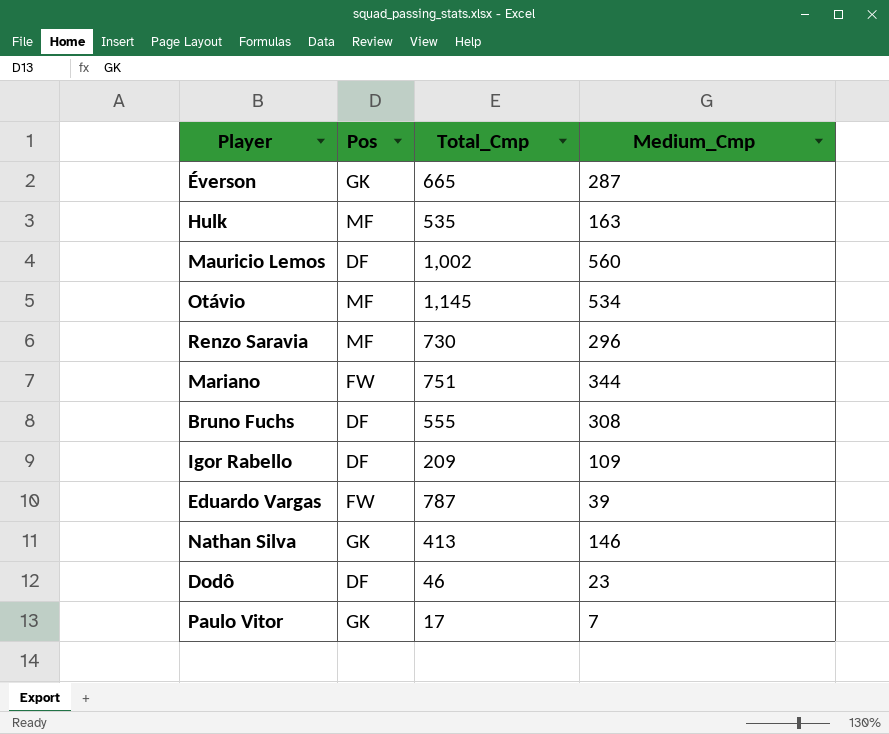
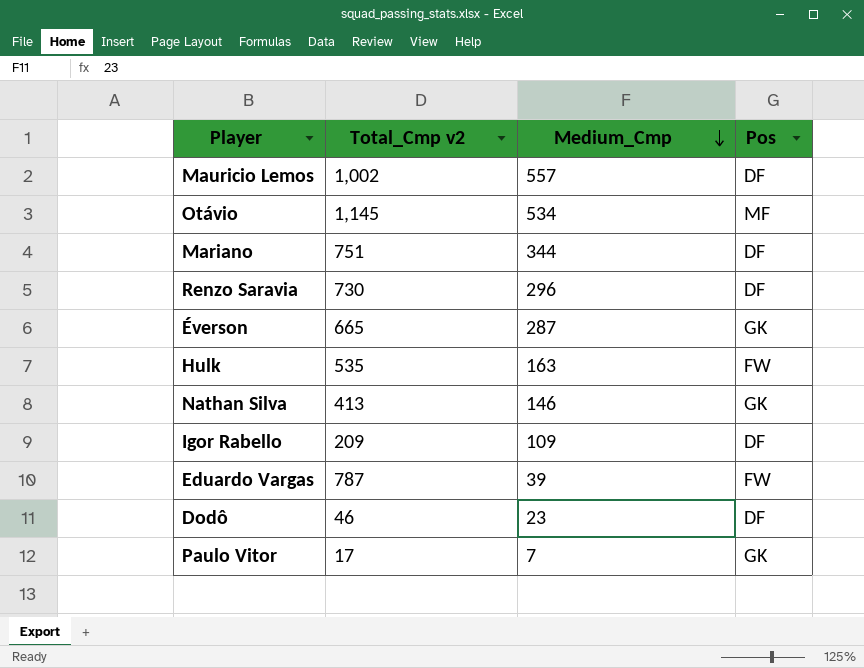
row order: none -> Medium_Cmp descending
column name: Total_Cmp -> Total_Cmp v2
column Pos | position: 2 -> 4
row Bruno Fuchs: DF | 555 | 308 -> none
Mauricio Lemos | Medium_Cmp: 560 -> 557
Mariano | Pos: FW -> DF
Renzo Saravia | Pos: MF -> DF
Hulk | Pos: MF -> FW

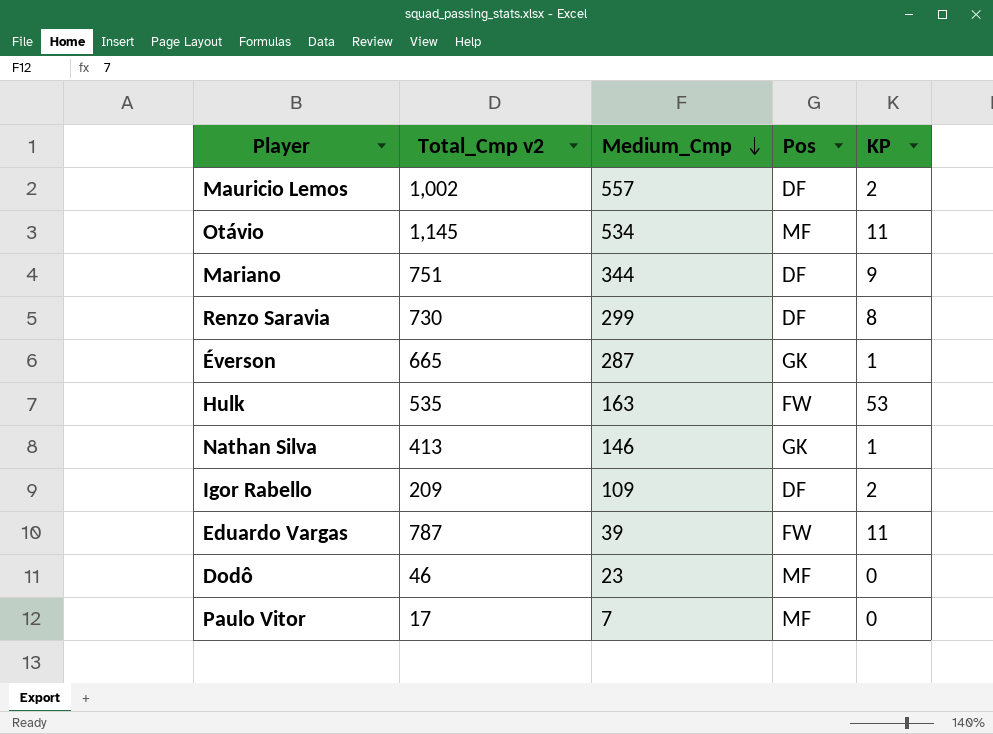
column KP | position: none -> 5
Renzo Saravia | Medium_Cmp: 296 -> 299
Dodô | Pos: DF -> MF
Paulo Vitor | Pos: GK -> MF

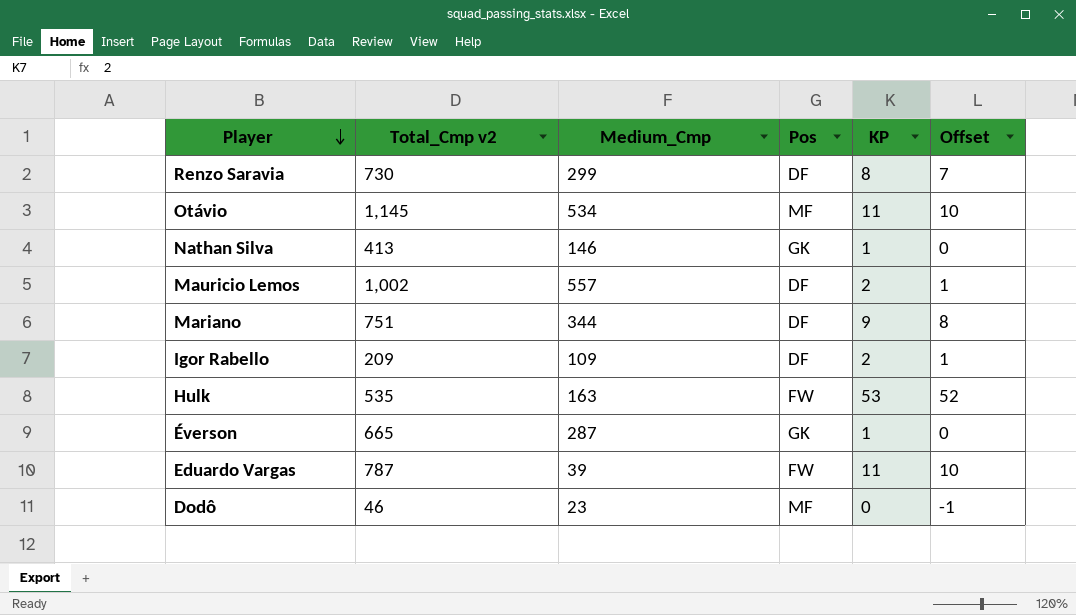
row order: Medium_Cmp descending -> Player descending
column Offset | formula: none -> [KP] - 1
row Paulo Vitor: 17 | 7 | MF | 0 -> none

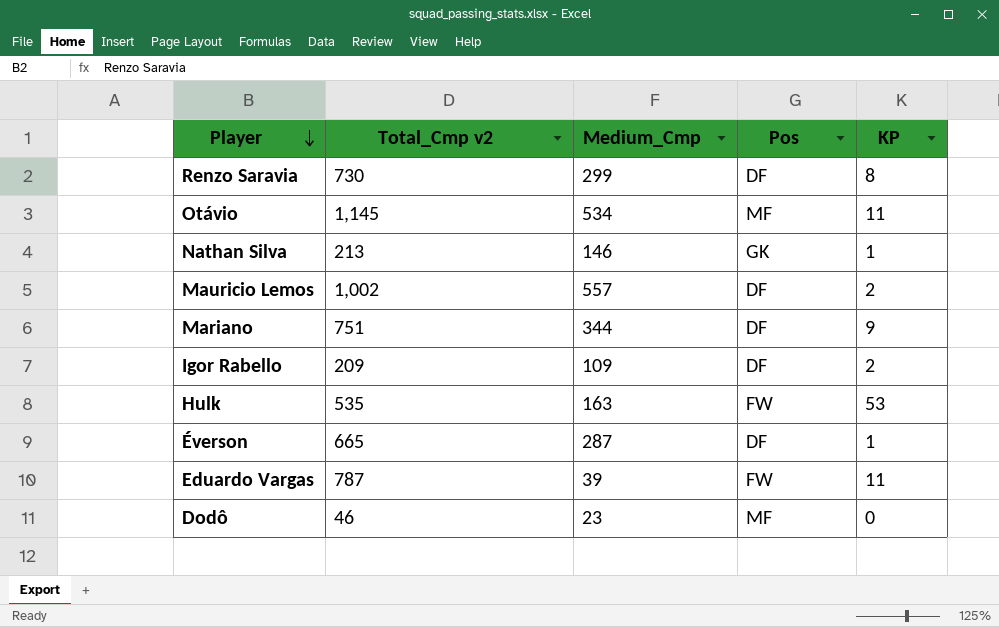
column Offset | formula: [KP] - 1 -> none
Nathan Silva | Total_Cmp v2: 413 -> 213
Éverson | Pos: GK -> DF

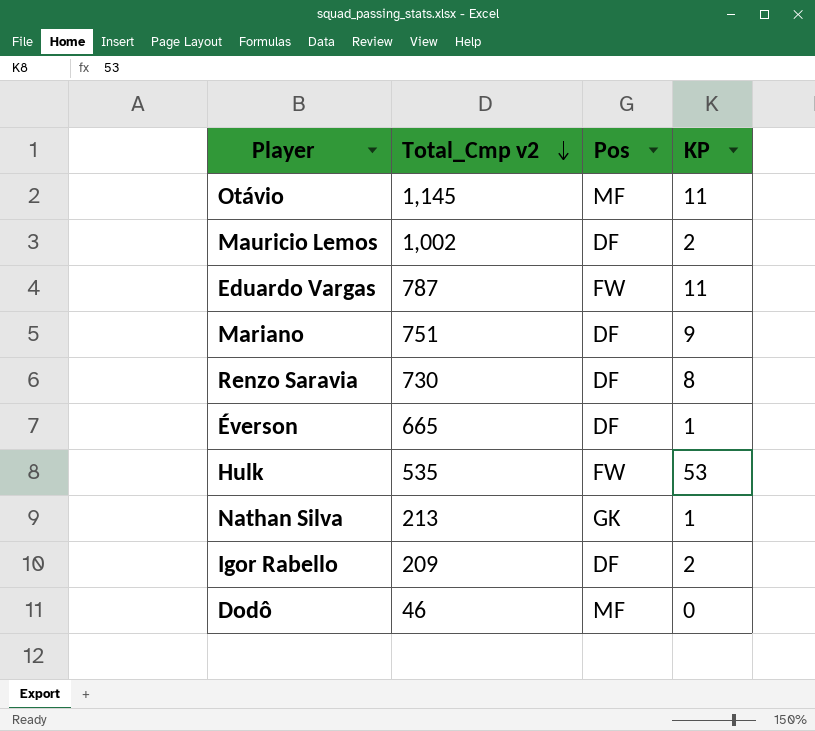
row order: Player descending -> Total_Cmp v2 descending
column Medium_Cmp | position: 3 -> none

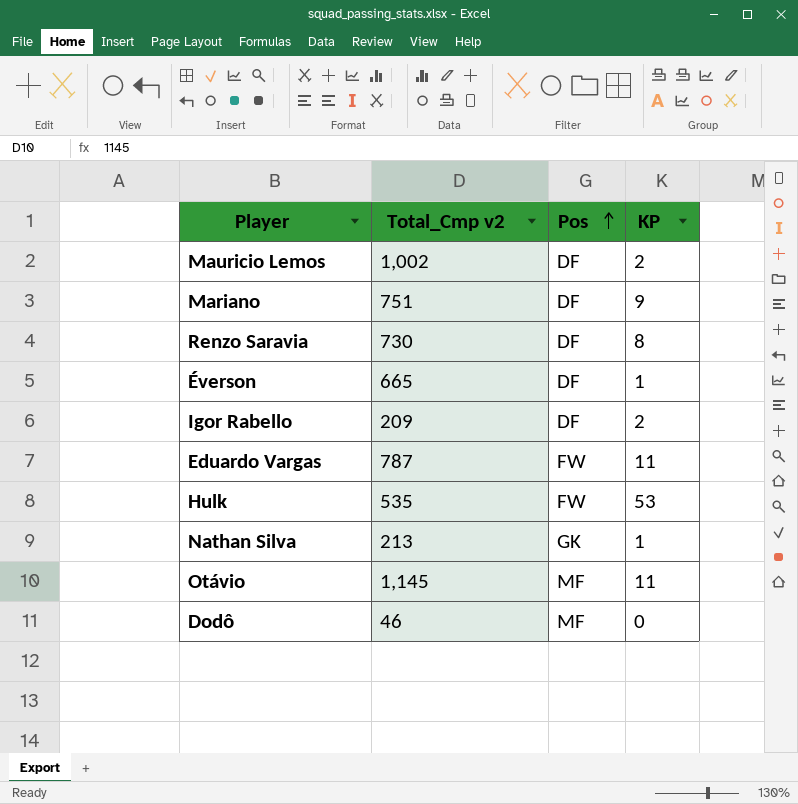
row order: Total_Cmp v2 descending -> Pos ascending

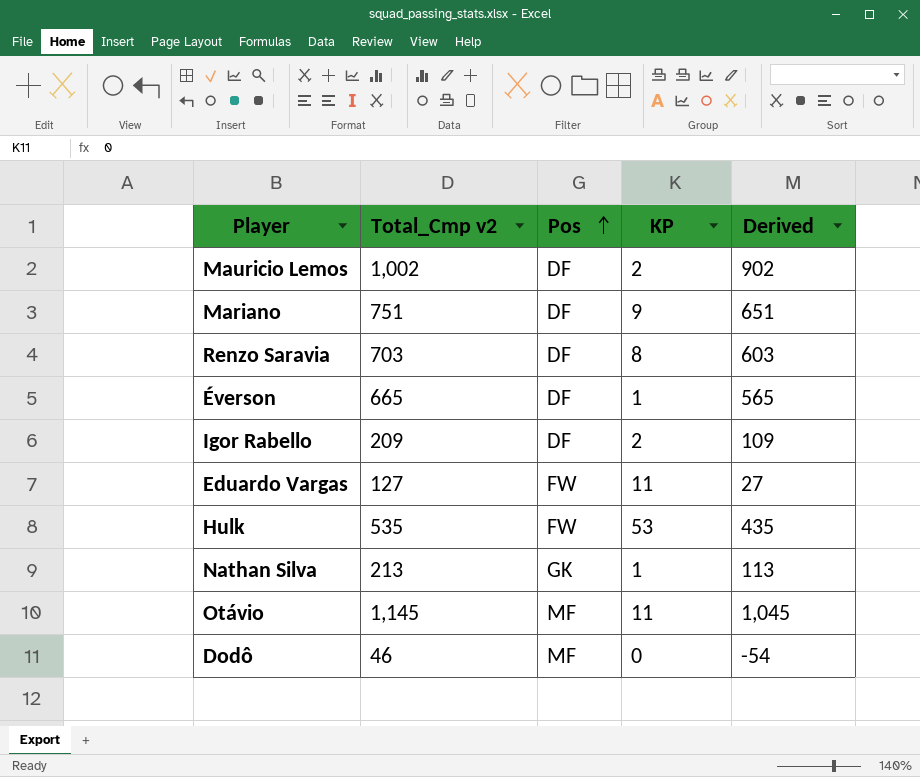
column Derived | formula: none -> [Total_Cmp v2] - 100
Renzo Saravia | Total_Cmp v2: 730 -> 703
Eduardo Vargas | Total_Cmp v2: 787 -> 127

